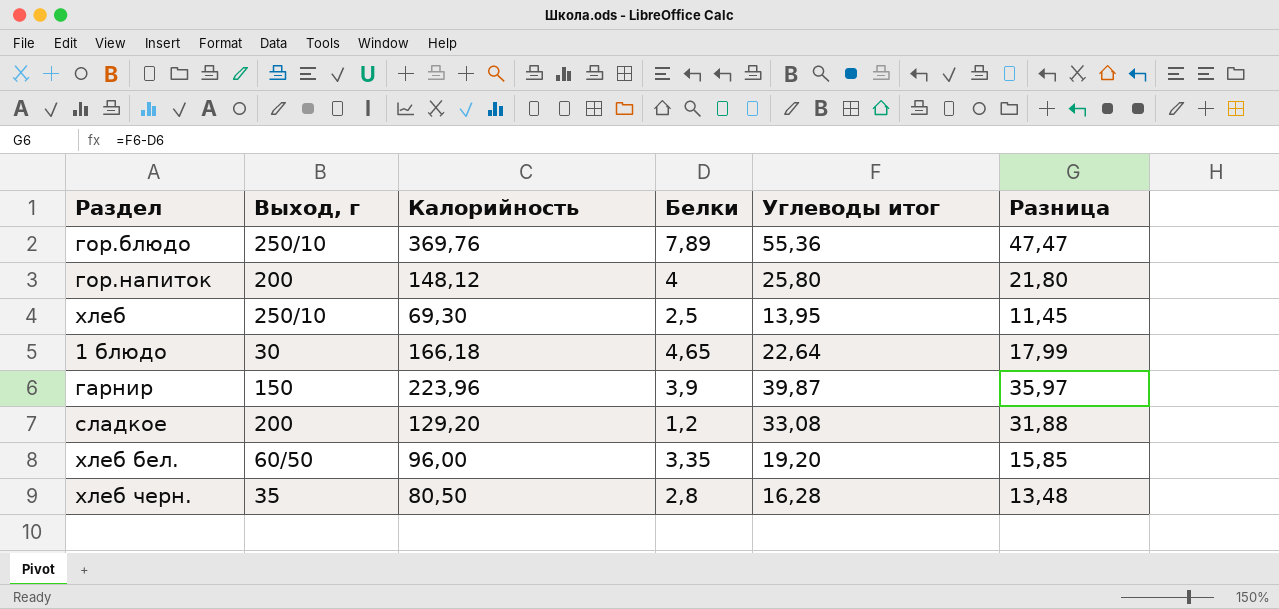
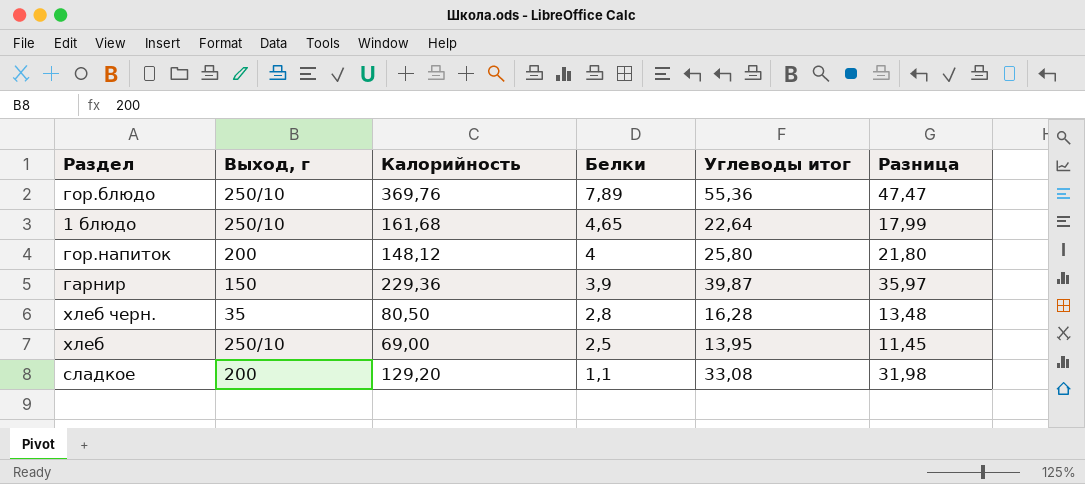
row order: none -> Белки descending
row хлеб бел.: 60/50 | 96,00 | 3,35 | 19,20 | 15,85 -> none
1 блюдо | Выход, г: 30 -> 250/10
1 блюдо | Калорийность: 166,18 -> 161,68
гарнир | Калорийность: 223,96 -> 229,36
хлеб | Калорийность: 69,30 -> 69,00
сладкое | Белки: 1,2 -> 1,1
сладкое | Разница: 31,88 -> 31,98

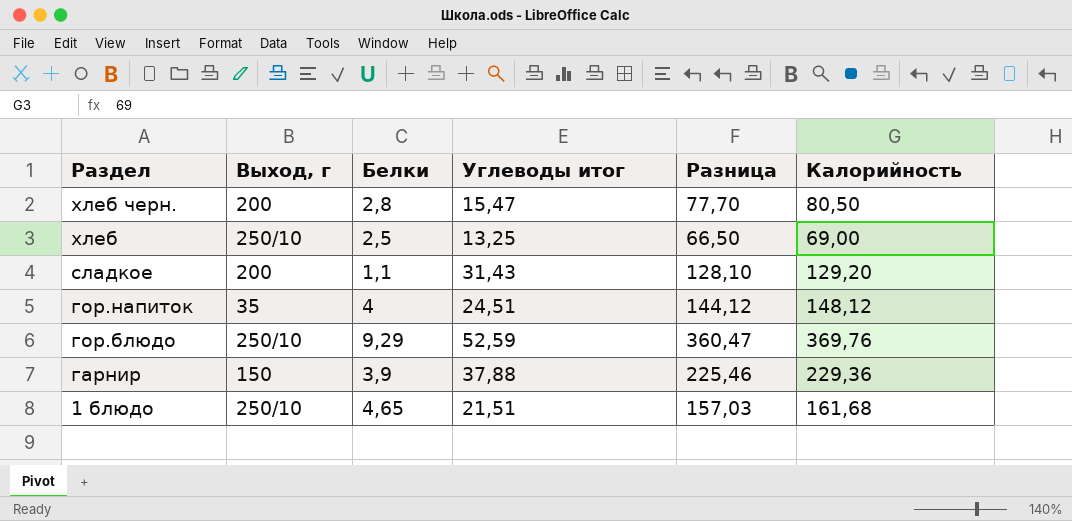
row order: Белки descending -> Раздел descending
column Разница | formula: [Углеводы итог] - [Белки] -> [Калорийность] - [Белки]
column Калорийность | position: 3 -> 6
хлеб черн. | Выход, г: 35 -> 200
хлеб черн. | Углеводы итог: 16,28 -> 15,47
хлеб | Углеводы итог: 13,95 -> 13,25
сладкое | Углеводы итог: 33,08 -> 31,43
гор.напиток | Выход, г: 200 -> 35
гор.напиток | Углеводы итог: 25,80 -> 24,51
гор.блюдо | Белки: 7,89 -> 9,29
гор.блюдо | Углеводы итог: 55,36 -> 52,59
гарнир | Углеводы итог: 39,87 -> 37,88
1 блюдо | Углеводы итог: 22,64 -> 21,51

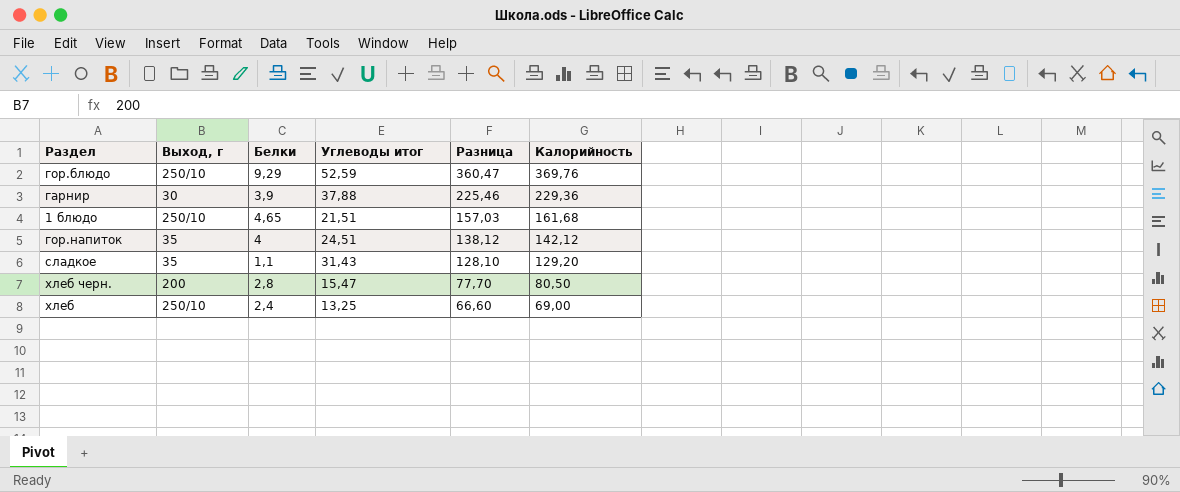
row order: Раздел descending -> Разница descending
гарнир | Выход, г: 150 -> 30
гор.напиток | Разница: 144,12 -> 138,12
гор.напиток | Калорийность: 148,12 -> 142,12
сладкое | Выход, г: 200 -> 35
хлеб | Белки: 2,5 -> 2,4
хлеб | Разница: 66,50 -> 66,60

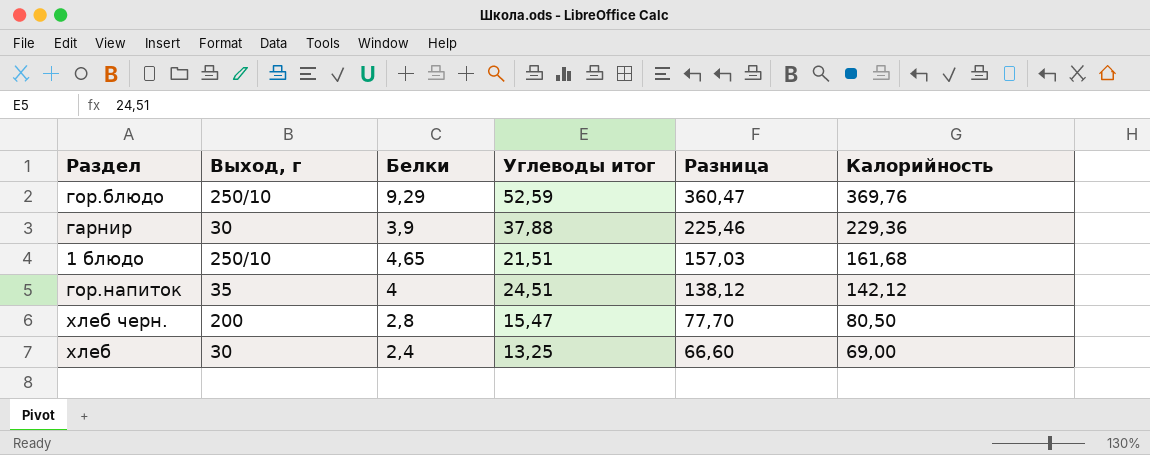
row сладкое: 35 | 1,1 | 31,43 | 128,10 | 129,20 -> none
хлеб | Выход, г: 250/10 -> 30

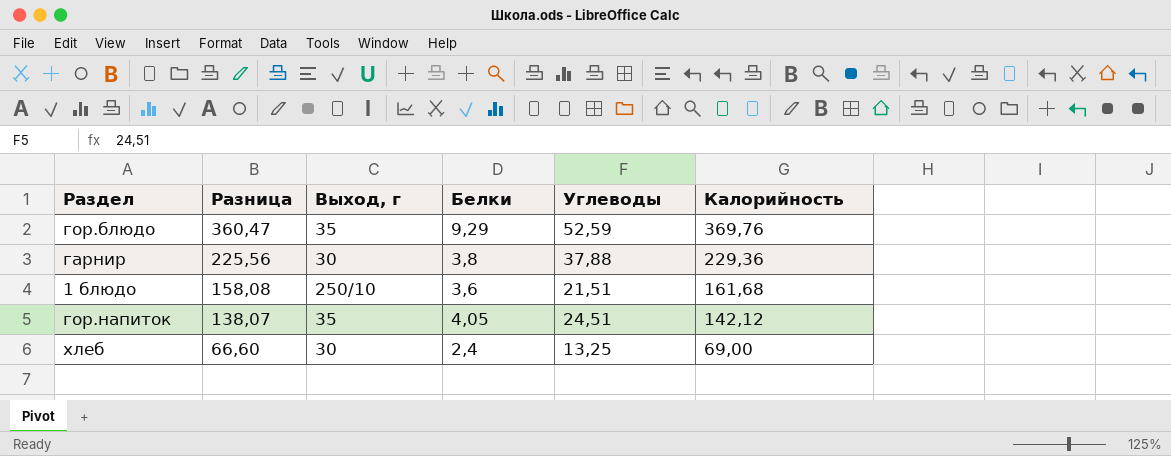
column Разница | position: 5 -> 2
column name: Углеводы итог -> Углеводы
row хлеб черн.: 200 | 2,8 | 15,47 | 77,70 | 80,50 -> none
гор.блюдо | Выход, г: 250/10 -> 35
гарнир | Разница: 225,46 -> 225,56
гарнир | Белки: 3,9 -> 3,8
1 блюдо | Разница: 157,03 -> 158,08
1 блюдо | Белки: 4,65 -> 3,6
гор.напиток | Разница: 138,12 -> 138,07
гор.напиток | Белки: 4 -> 4,05

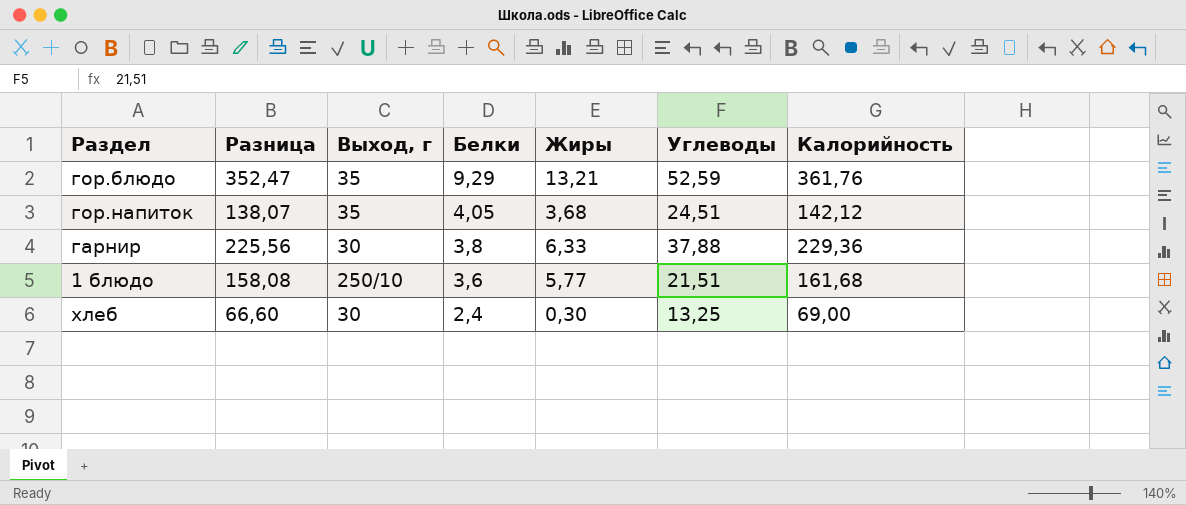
row order: Разница descending -> Белки descending
column Жиры | position: none -> 5
гор.блюдо | Разница: 360,47 -> 352,47
гор.блюдо | Калорийность: 369,76 -> 361,76

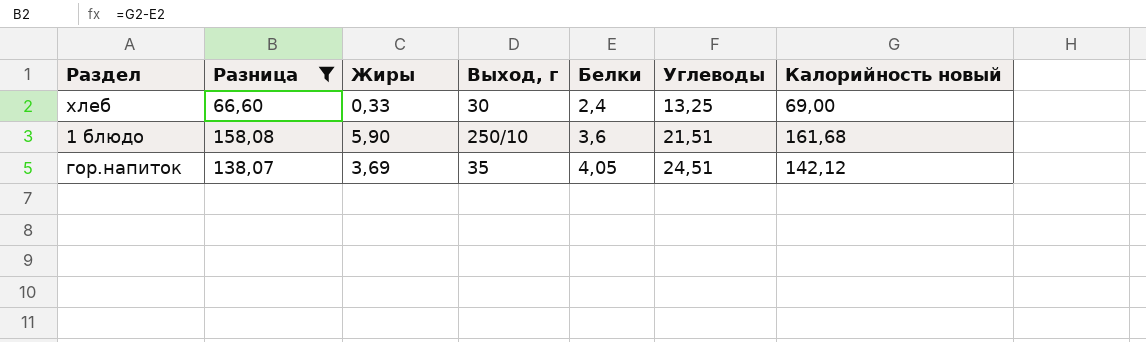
filter: none -> Разница <= 158,08
row order: Белки descending -> Белки ascending
column Жиры | position: 5 -> 3
column name: Калорийность -> Калорийность новый
хлеб | Жиры: 0,30 -> 0,33
1 блюдо | Жиры: 5,77 -> 5,90
гор.напиток | Жиры: 3,68 -> 3,69

